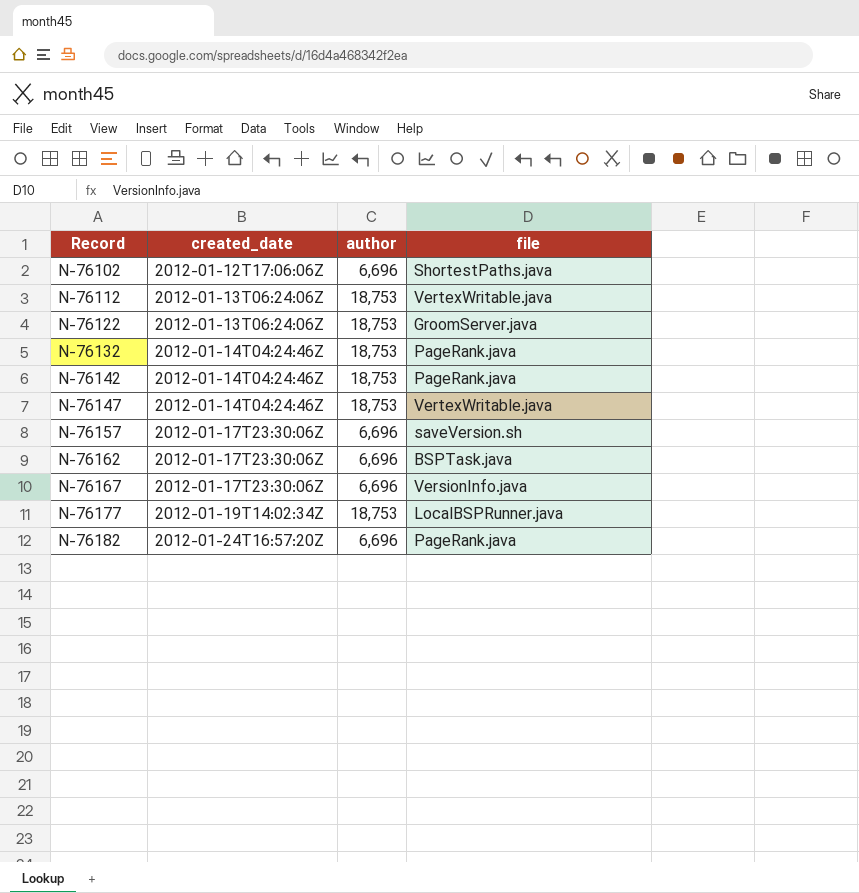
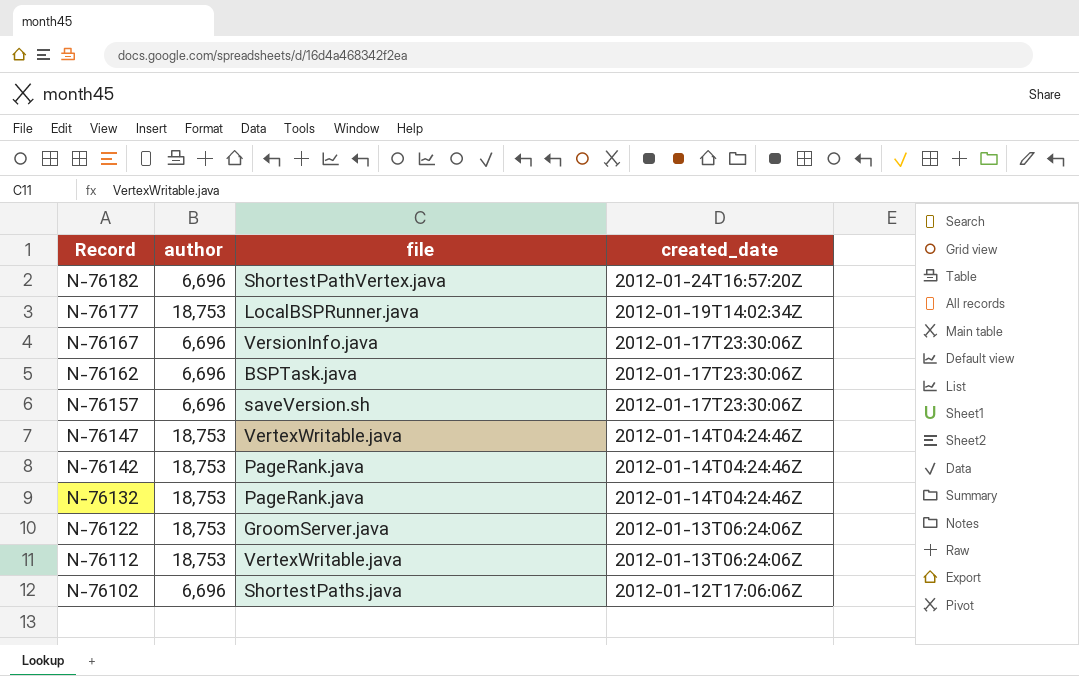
row order: Record ascending -> Record descending
column created_date | position: 2 -> 4
N-76182 | file: PageRank.java -> ShortestPathVertex.java

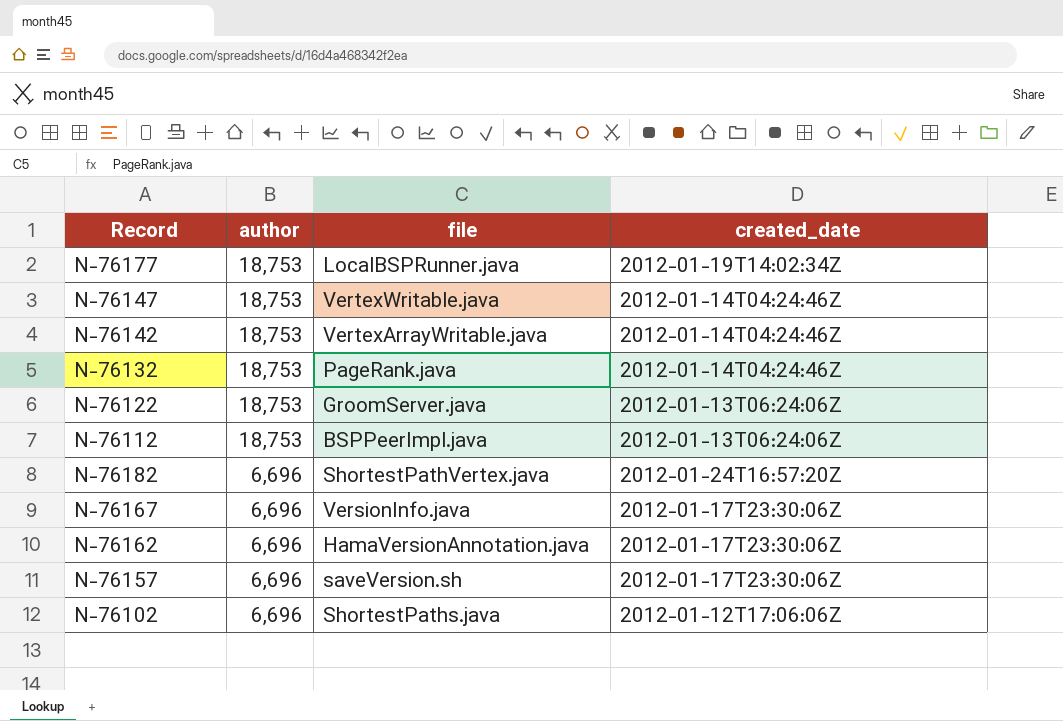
row order: Record descending -> author descending
N-76142 | file: PageRank.java -> VertexArrayWritable.java
N-76112 | file: VertexWritable.java -> BSPPeerImpl.java
N-76162 | file: BSPTask.java -> HamaVersionAnnotation.java

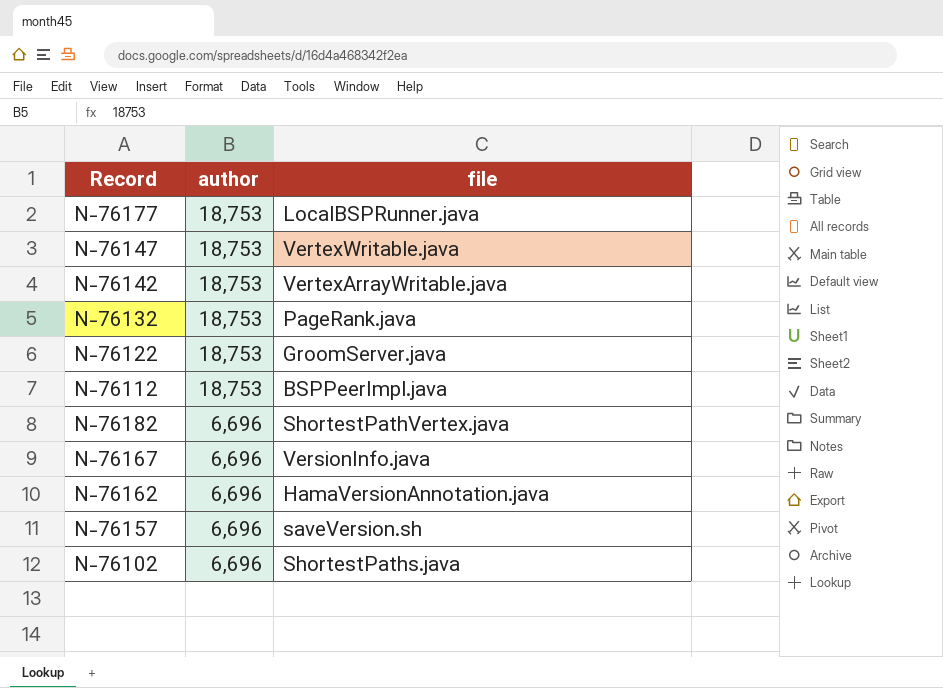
column created_date | position: 4 -> none

